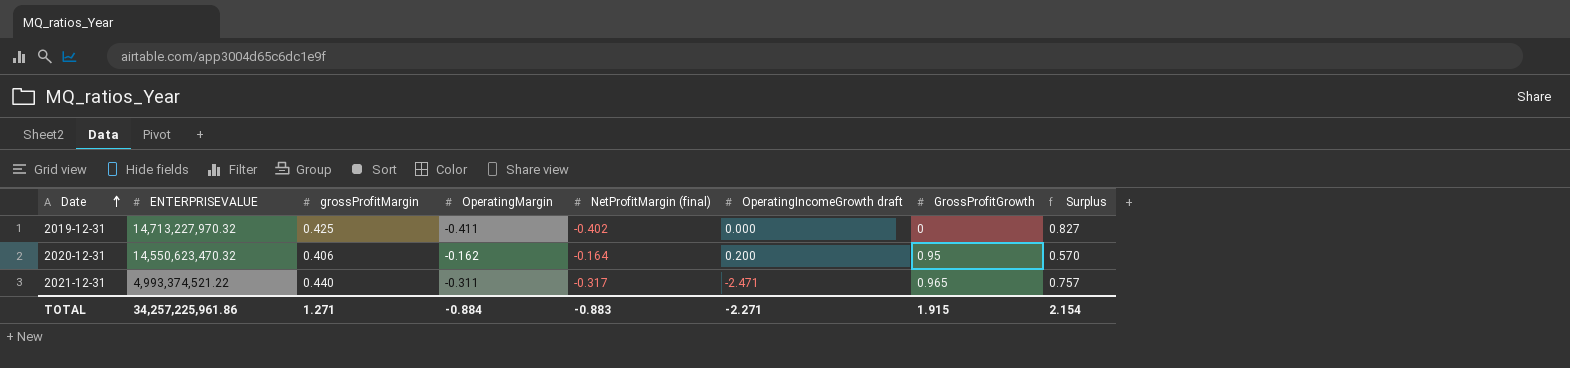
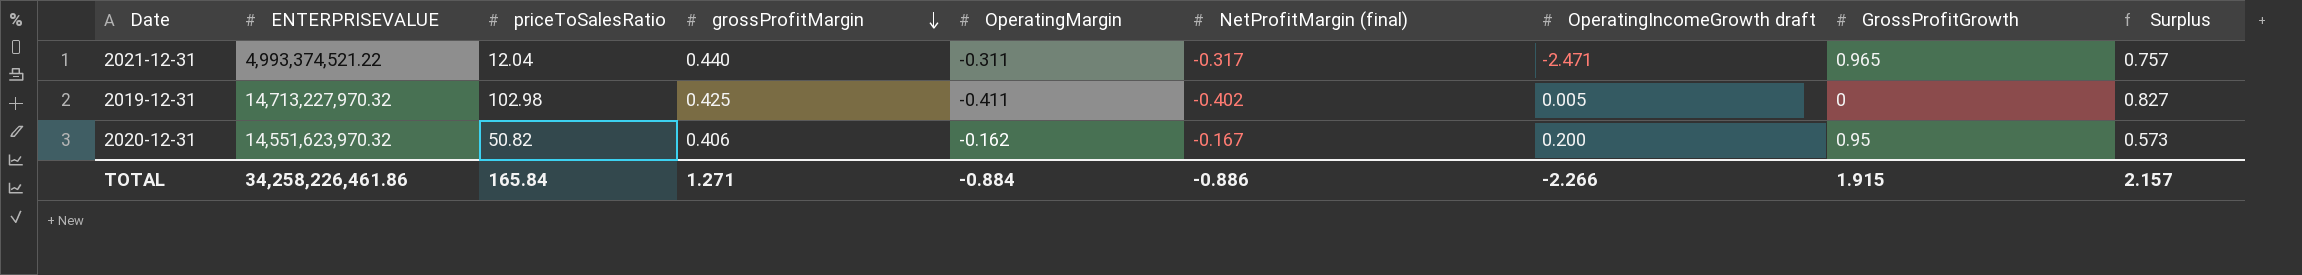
row order: Date ascending -> grossProfitMargin descending
column priceToSalesRatio | position: none -> 3
2019-12-31 | OperatingIncomeGrowth draft: 0.000 -> 0.005
2020-12-31 | ENTERPRISEVALUE: 14,550,623,470.32 -> 14,551,623,970.32
2020-12-31 | NetProfitMargin (final): -0.164 -> -0.167
2020-12-31 | Surplus: 0.570 -> 0.573
TOTAL | ENTERPRISEVALUE: 34,257,225,961.86 -> 34,258,226,461.86
TOTAL | NetProfitMargin (final): -0.883 -> -0.886
TOTAL | OperatingIncomeGrowth draft: -2.271 -> -2.266
TOTAL | Surplus: 2.154 -> 2.157

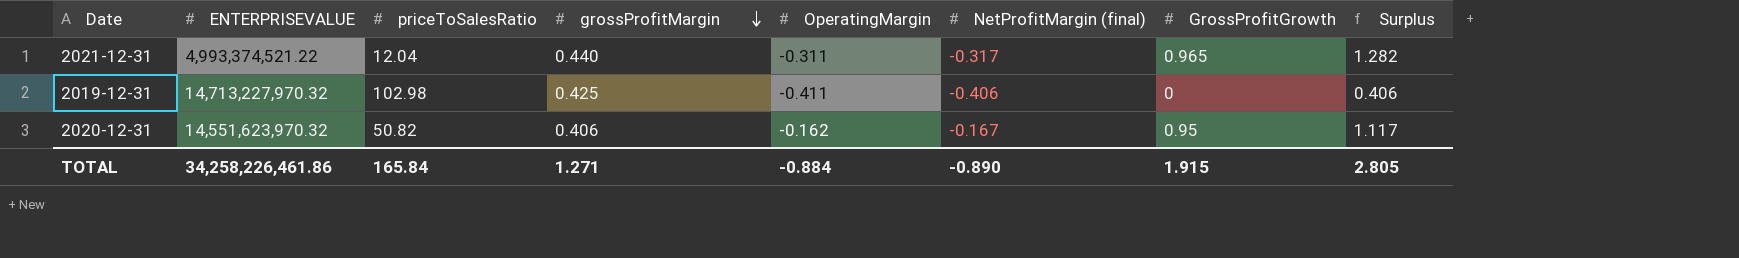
column OperatingIncomeGrowth draft | position: 7 -> none
column Surplus | formula: [grossProfitMargin] - [NetProfitMargin (final)] -> [GrossProfitGrowth] - [NetProfitMargin (final)]
2019-12-31 | NetProfitMargin (final): -0.402 -> -0.406
TOTAL | NetProfitMargin (final): -0.886 -> -0.890
TOTAL | Surplus: 2.157 -> 2.805

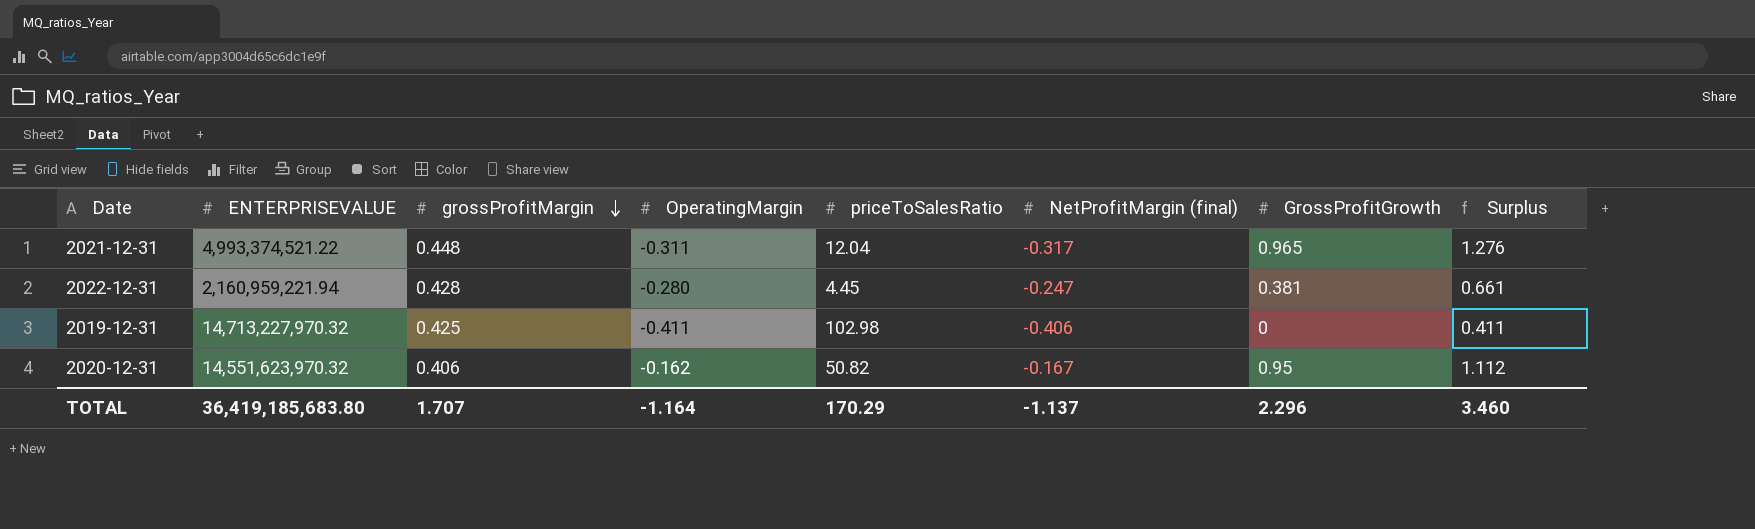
column priceToSalesRatio | position: 3 -> 5
column Surplus | formula: [GrossProfitGrowth] - [NetProfitMargin (final)] -> [GrossProfitGrowth] - [OperatingMargin]
2021-12-31 | grossProfitMargin: 0.440 -> 0.448
row 2022-12-31: none -> 2,160,959,221.94 | 0.428 | -0.280 | 4.45 | -0.247 | 0.381 | 0.661
TOTAL | ENTERPRISEVALUE: 34,258,226,461.86 -> 36,419,185,683.80
TOTAL | grossProfitMargin: 1.271 -> 1.707
TOTAL | OperatingMargin: -0.884 -> -1.164
TOTAL | priceToSalesRatio: 165.84 -> 170.29
TOTAL | NetProfitMargin (final): -0.890 -> -1.137
TOTAL | GrossProfitGrowth: 1.915 -> 2.296
TOTAL | Surplus: 2.805 -> 3.460

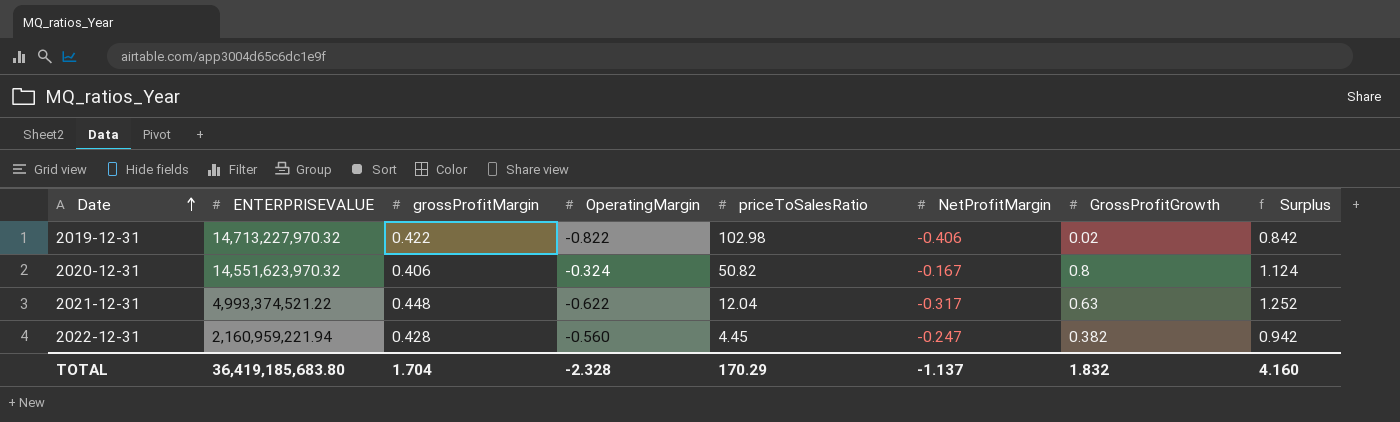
row order: grossProfitMargin descending -> Date ascending
column name: NetProfitMargin (final) -> NetProfitMargin
2019-12-31 | grossProfitMargin: 0.425 -> 0.422
2019-12-31 | OperatingMargin: -0.411 -> -0.822
2019-12-31 | GrossProfitGrowth: 0 -> 0.02
2019-12-31 | Surplus: 0.411 -> 0.842
2020-12-31 | OperatingMargin: -0.162 -> -0.324
2020-12-31 | GrossProfitGrowth: 0.95 -> 0.8
2020-12-31 | Surplus: 1.112 -> 1.124
2021-12-31 | OperatingMargin: -0.311 -> -0.622
2021-12-31 | GrossProfitGrowth: 0.965 -> 0.63
2021-12-31 | Surplus: 1.276 -> 1.252
2022-12-31 | OperatingMargin: -0.280 -> -0.560
2022-12-31 | GrossProfitGrowth: 0.381 -> 0.382
2022-12-31 | Surplus: 0.661 -> 0.942
TOTAL | grossProfitMargin: 1.707 -> 1.704
TOTAL | OperatingMargin: -1.164 -> -2.328
TOTAL | GrossProfitGrowth: 2.296 -> 1.832
TOTAL | Surplus: 3.460 -> 4.160

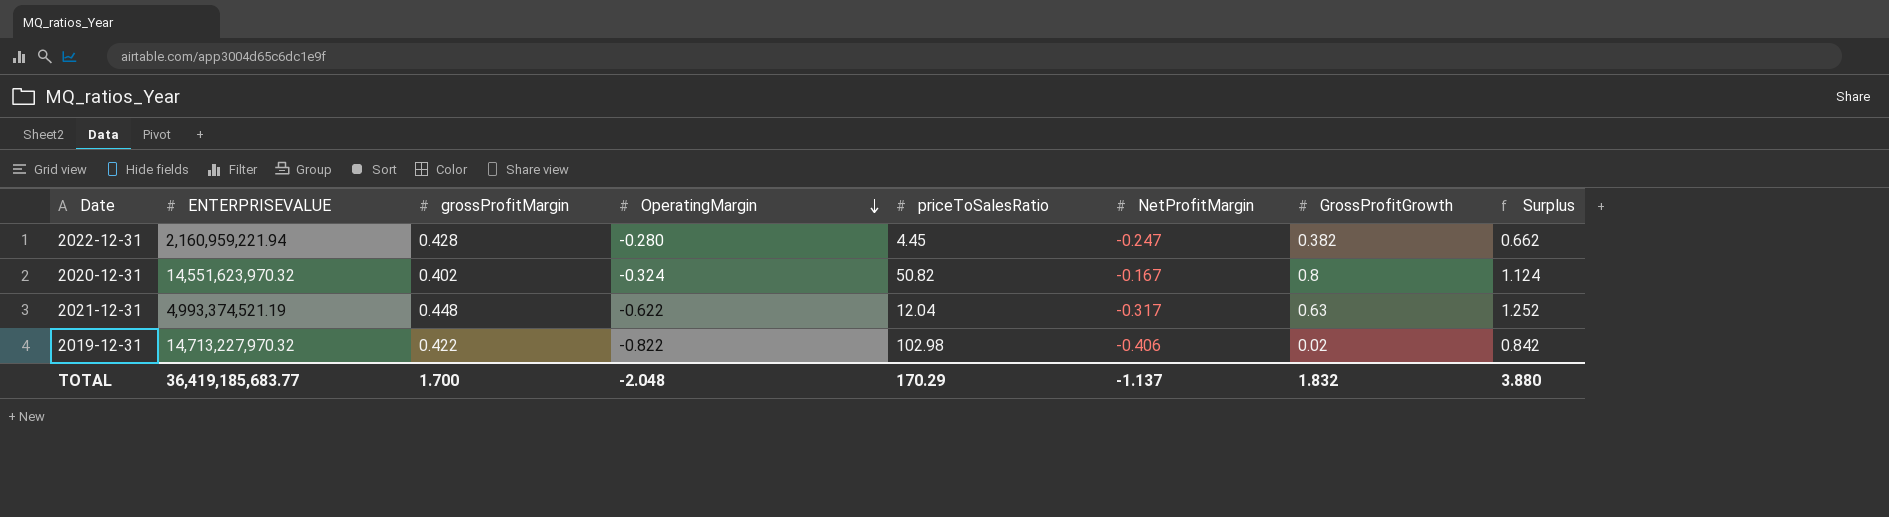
row order: Date ascending -> OperatingMargin descending
2022-12-31 | OperatingMargin: -0.560 -> -0.280
2022-12-31 | Surplus: 0.942 -> 0.662
2020-12-31 | grossProfitMargin: 0.406 -> 0.402
2021-12-31 | ENTERPRISEVALUE: 4,993,374,521.22 -> 4,993,374,521.19
TOTAL | ENTERPRISEVALUE: 36,419,185,683.80 -> 36,419,185,683.77
TOTAL | grossProfitMargin: 1.704 -> 1.700
TOTAL | OperatingMargin: -2.328 -> -2.048
TOTAL | Surplus: 4.160 -> 3.880

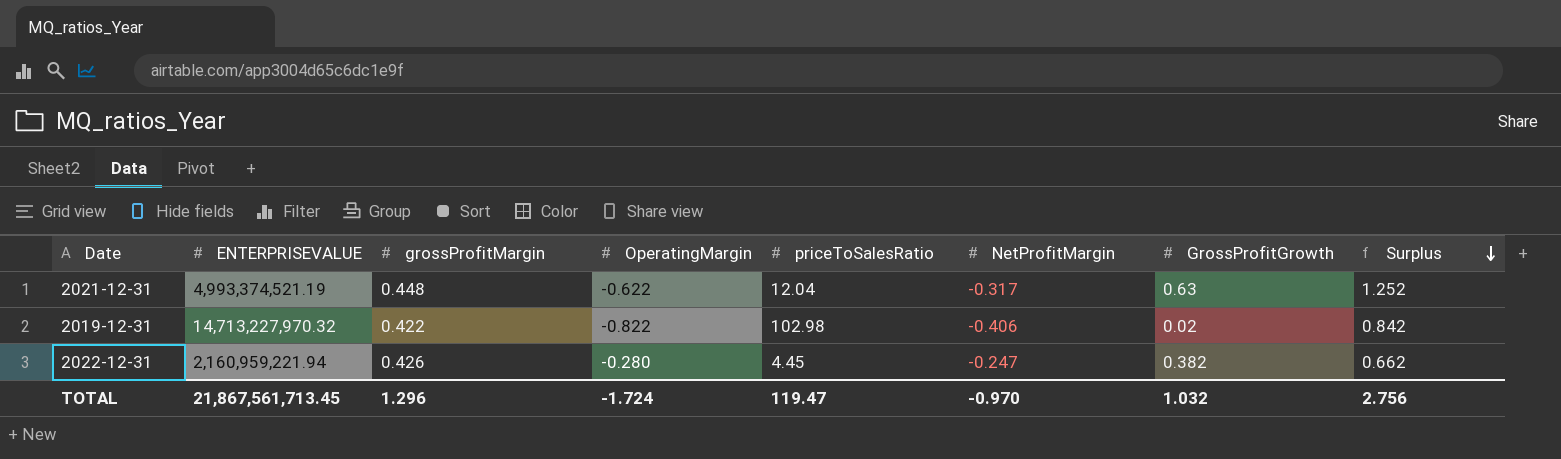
row order: OperatingMargin descending -> Surplus descending
row 2020-12-31: 14,551,623,970.32 | 0.402 | -0.324 | 50.82 | -0.167 | 0.8 | 1.124 -> none
2022-12-31 | grossProfitMargin: 0.428 -> 0.426
TOTAL | ENTERPRISEVALUE: 36,419,185,683.77 -> 21,867,561,713.45
TOTAL | grossProfitMargin: 1.700 -> 1.296
TOTAL | OperatingMargin: -2.048 -> -1.724
TOTAL | priceToSalesRatio: 170.29 -> 119.47
TOTAL | NetProfitMargin: -1.137 -> -0.970
TOTAL | GrossProfitGrowth: 1.832 -> 1.032
TOTAL | Surplus: 3.880 -> 2.756

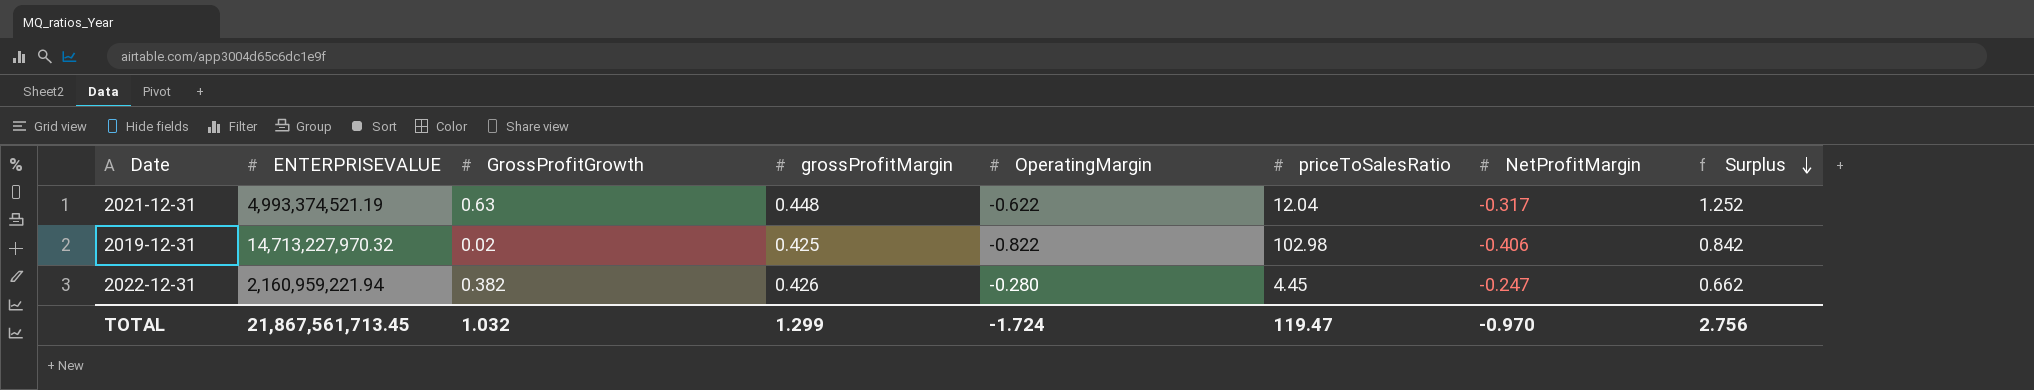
column GrossProfitGrowth | position: 7 -> 3
2019-12-31 | grossProfitMargin: 0.422 -> 0.425
TOTAL | grossProfitMargin: 1.296 -> 1.299

